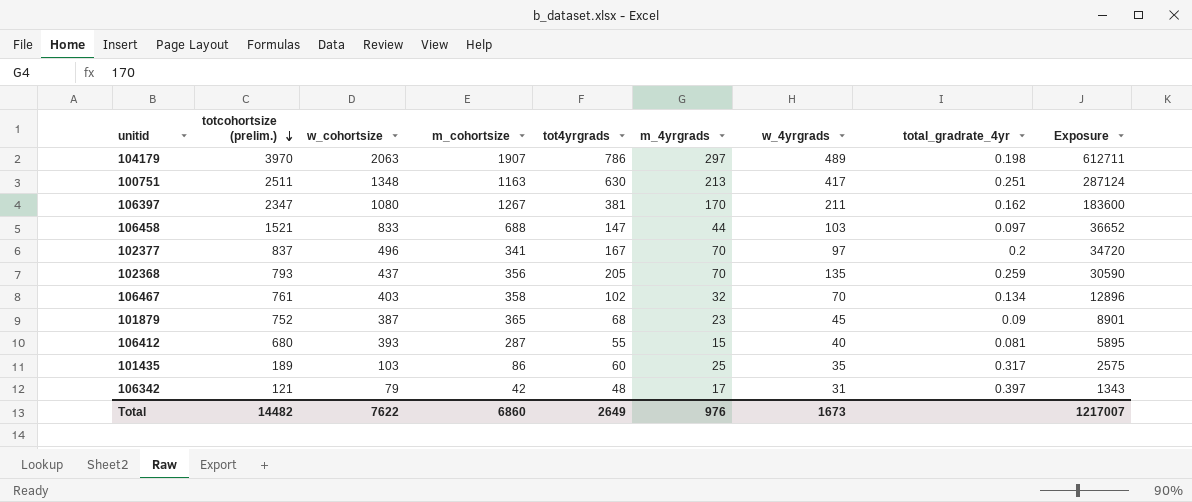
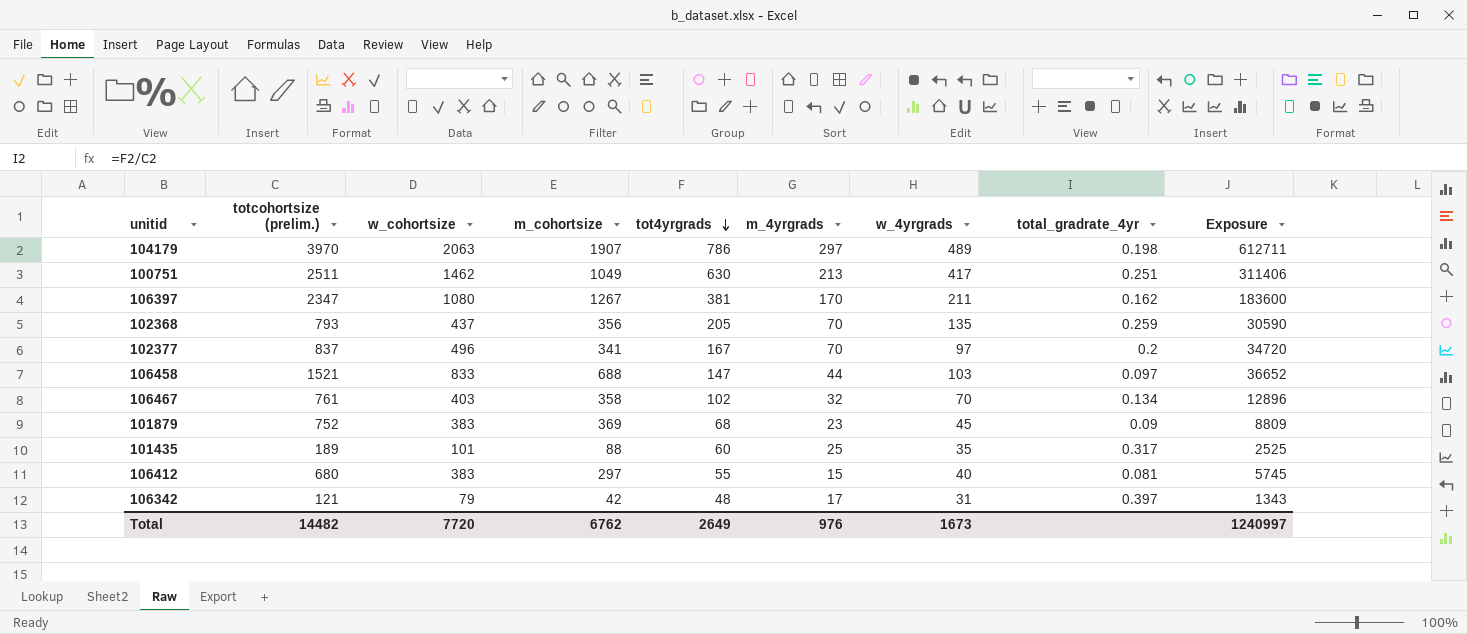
row order: totcohortsize (prelim.) descending -> tot4yrgrads descending
100751 | w_cohortsize: 1348 -> 1462
100751 | m_cohortsize: 1163 -> 1049
100751 | Exposure: 287124 -> 311406
101879 | w_cohortsize: 387 -> 383
101879 | m_cohortsize: 365 -> 369
101879 | Exposure: 8901 -> 8809
101435 | w_cohortsize: 103 -> 101
101435 | m_cohortsize: 86 -> 88
101435 | Exposure: 2575 -> 2525
106412 | w_cohortsize: 393 -> 383
106412 | m_cohortsize: 287 -> 297
106412 | Exposure: 5895 -> 5745
Total | w_cohortsize: 7622 -> 7720
Total | m_cohortsize: 6860 -> 6762
Total | Exposure: 1217007 -> 1240997

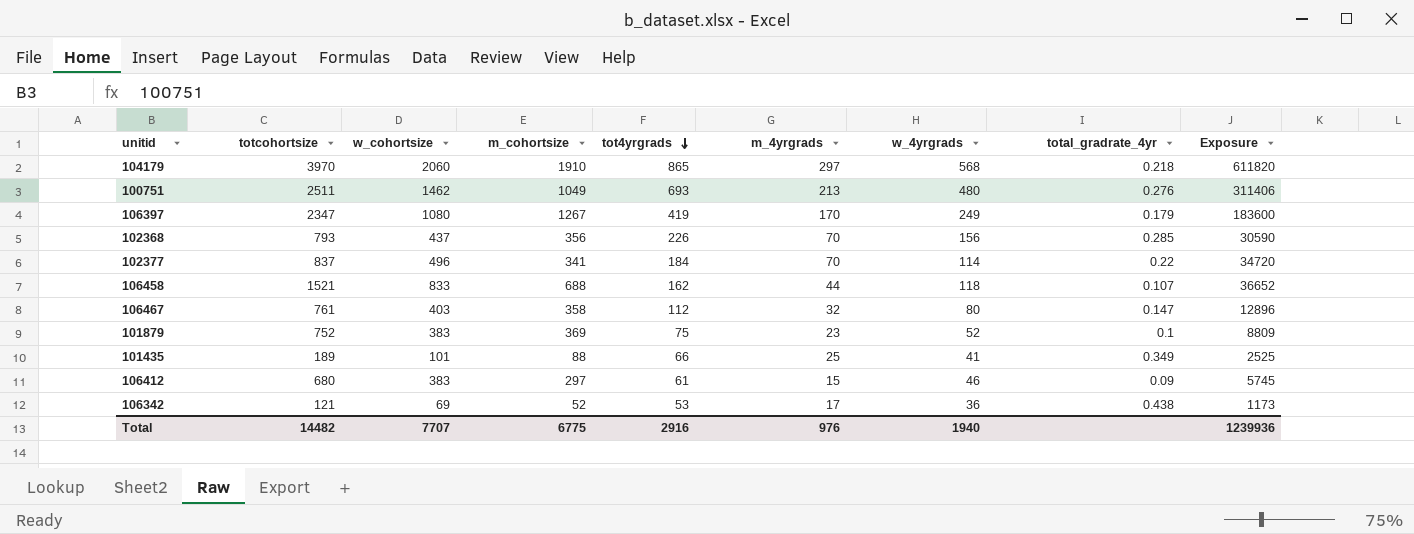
column name: totcohortsize (prelim.) -> totcohortsize
104179 | w_cohortsize: 2063 -> 2060
104179 | m_cohortsize: 1907 -> 1910
104179 | tot4yrgrads: 786 -> 865
104179 | w_4yrgrads: 489 -> 568
104179 | total_gradrate_4yr: 0.198 -> 0.218
104179 | Exposure: 612711 -> 611820
100751 | tot4yrgrads: 630 -> 693
100751 | w_4yrgrads: 417 -> 480
100751 | total_gradrate_4yr: 0.251 -> 0.276
106397 | tot4yrgrads: 381 -> 419
106397 | w_4yrgrads: 211 -> 249
106397 | total_gradrate_4yr: 0.162 -> 0.179
102368 | tot4yrgrads: 205 -> 226
102368 | w_4yrgrads: 135 -> 156
102368 | total_gradrate_4yr: 0.259 -> 0.285
102377 | tot4yrgrads: 167 -> 184
102377 | w_4yrgrads: 97 -> 114
102377 | total_gradrate_4yr: 0.2 -> 0.22
106458 | tot4yrgrads: 147 -> 162
106458 | w_4yrgrads: 103 -> 118
106458 | total_gradrate_4yr: 0.097 -> 0.107
106467 | tot4yrgrads: 102 -> 112
106467 | w_4yrgrads: 70 -> 80
106467 | total_gradrate_4yr: 0.134 -> 0.147
101879 | tot4yrgrads: 68 -> 75
101879 | w_4yrgrads: 45 -> 52
101879 | total_gradrate_4yr: 0.09 -> 0.1
101435 | tot4yrgrads: 60 -> 66
101435 | w_4yrgrads: 35 -> 41
101435 | total_gradrate_4yr: 0.317 -> 0.349
106412 | tot4yrgrads: 55 -> 61
106412 | w_4yrgrads: 40 -> 46
106412 | total_gradrate_4yr: 0.081 -> 0.09
106342 | w_cohortsize: 79 -> 69
106342 | m_cohortsize: 42 -> 52
106342 | tot4yrgrads: 48 -> 53
106342 | w_4yrgrads: 31 -> 36
106342 | total_gradrate_4yr: 0.397 -> 0.438
106342 | Exposure: 1343 -> 1173
Total | w_cohortsize: 7720 -> 7707
Total | m_cohortsize: 6762 -> 6775
Total | tot4yrgrads: 2649 -> 2916
Total | w_4yrgrads: 1673 -> 1940
Total | Exposure: 1240997 -> 1239936

